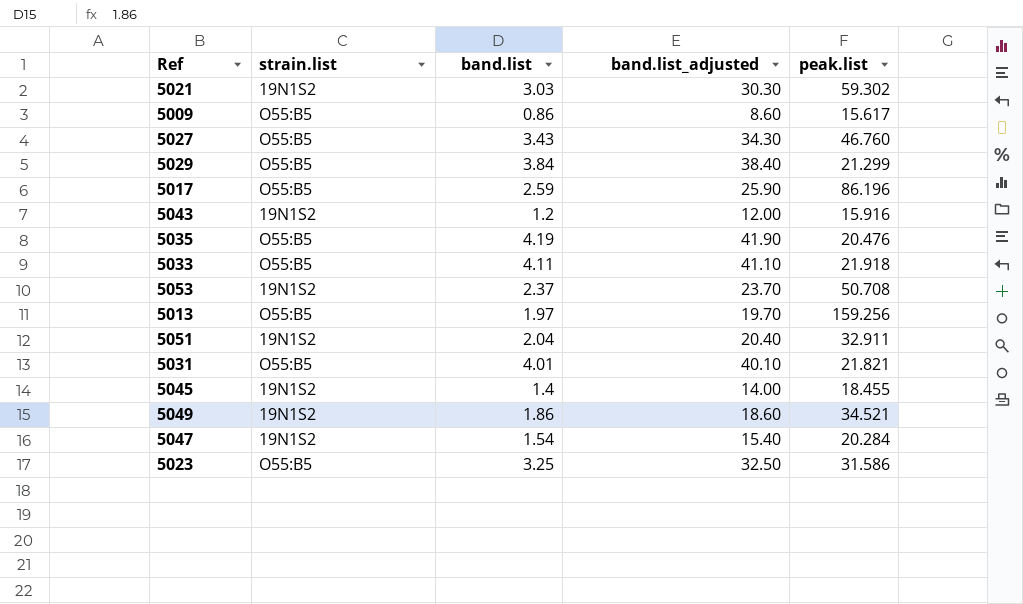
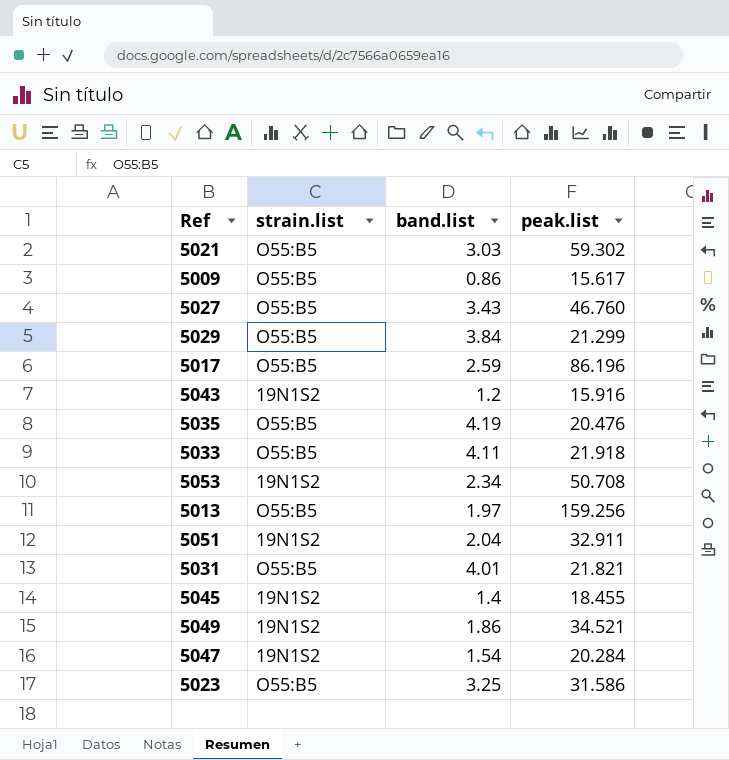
column band.list_adjusted | formula: [band.list] * 10 -> none
5021 | strain.list: 19N1S2 -> O55:B5
5053 | band.list: 2.37 -> 2.34

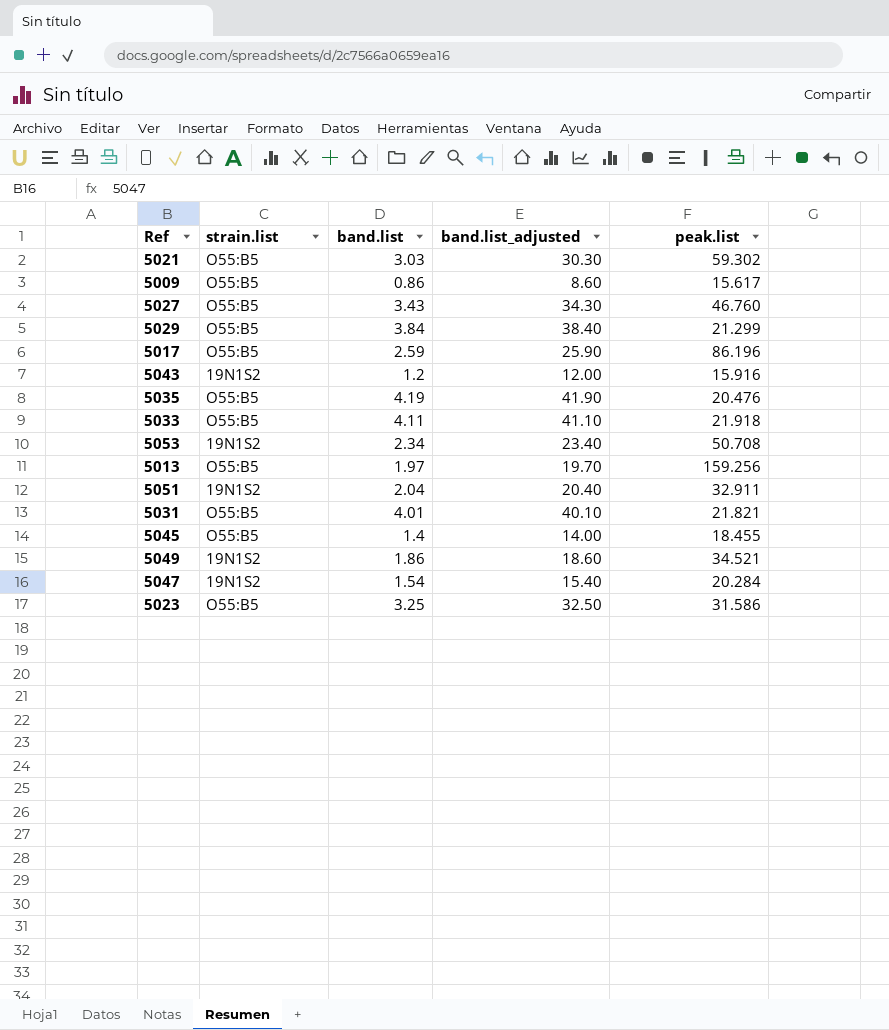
column band.list_adjusted | formula: none -> [band.list] * 10
5045 | strain.list: 19N1S2 -> O55:B5

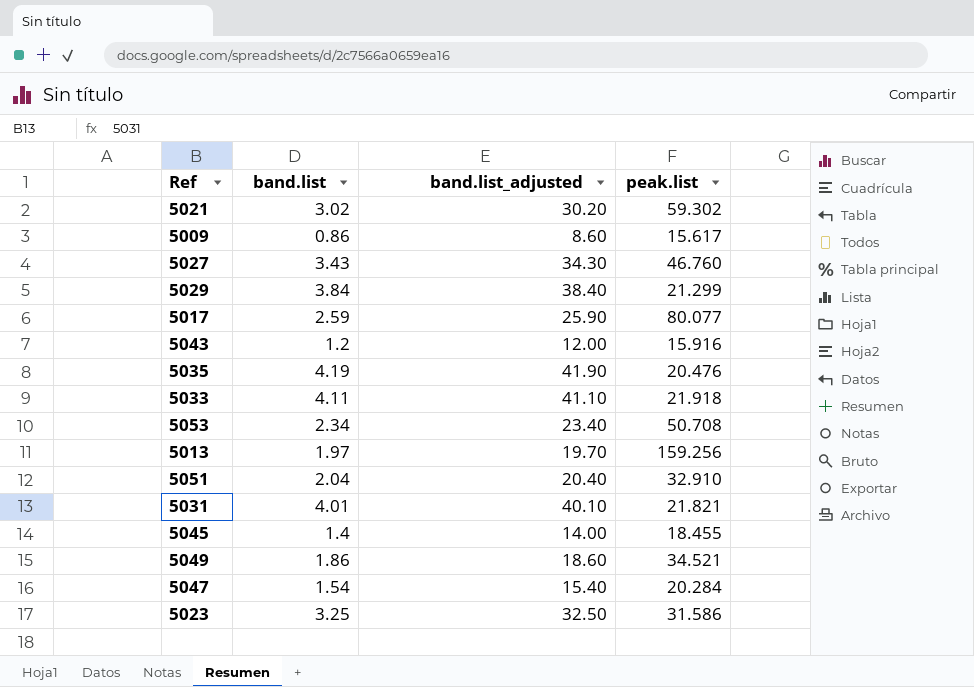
column strain.list | position: 2 -> none
5021 | band.list: 3.03 -> 3.02
5021 | band.list_adjusted: 30.30 -> 30.20
5017 | peak.list: 86.196 -> 80.077
5051 | peak.list: 32.911 -> 32.910

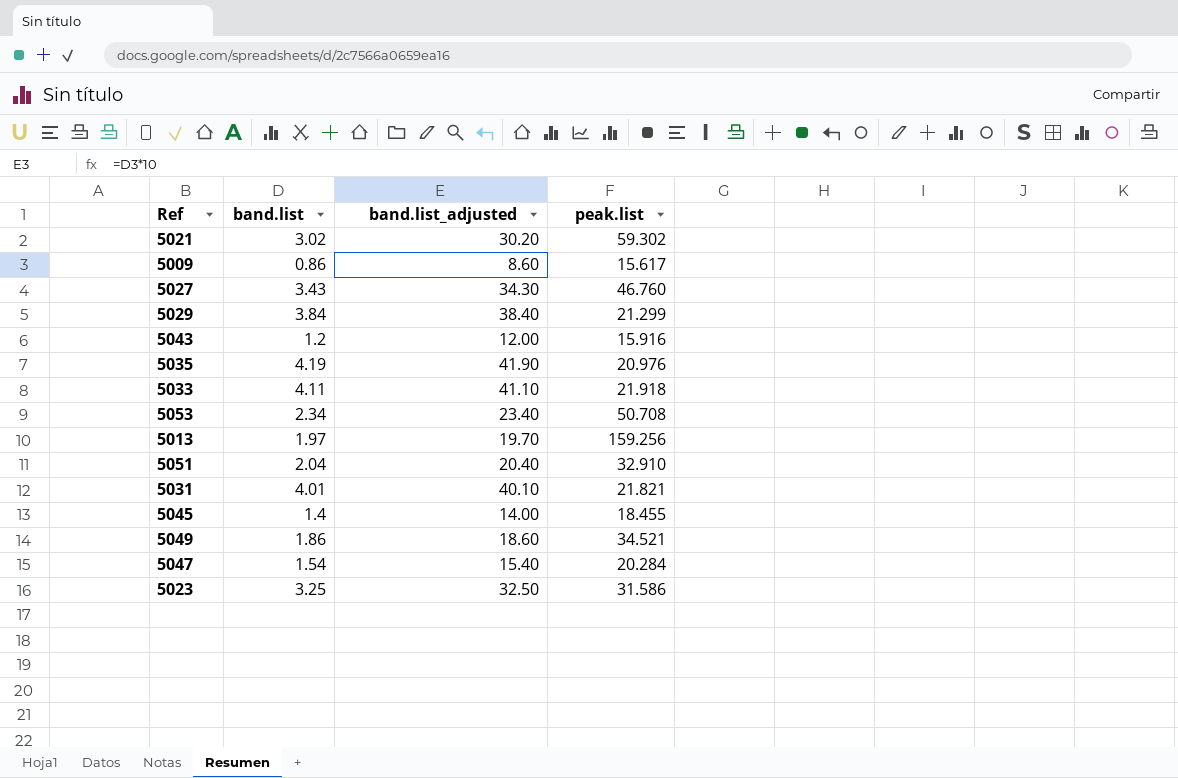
row 5017: 2.59 | 25.90 | 80.077 -> none
5035 | peak.list: 20.476 -> 20.976

